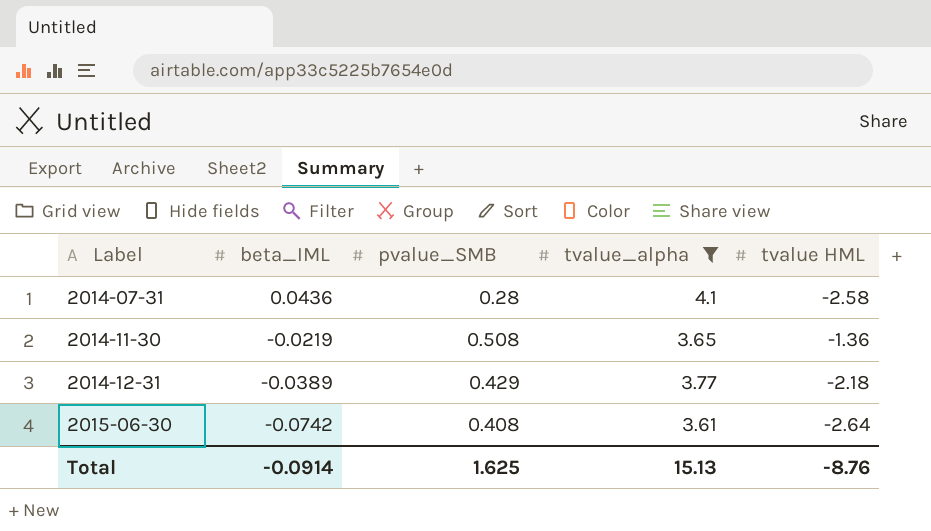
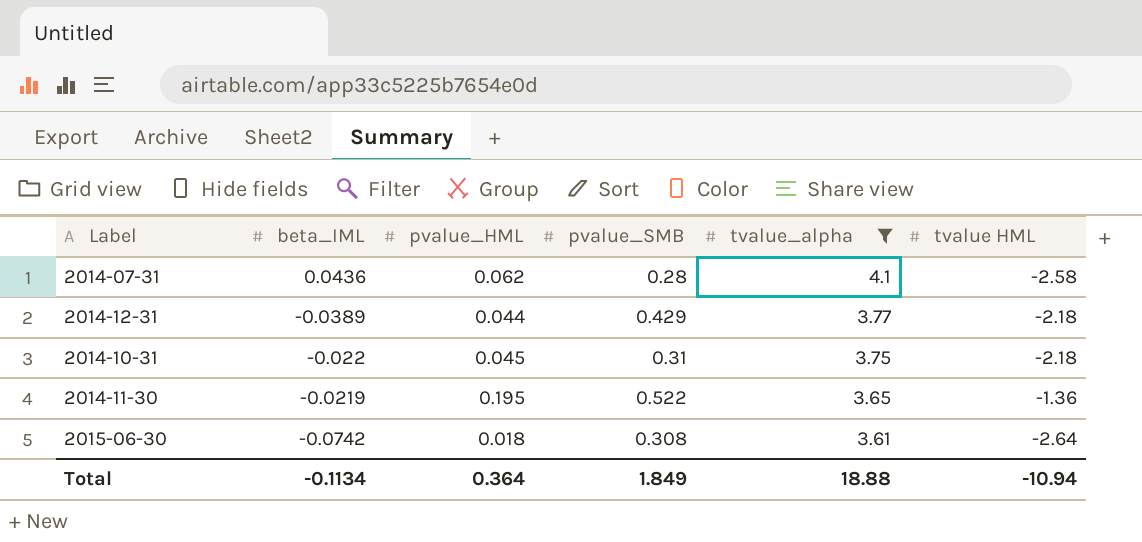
row order: Label ascending -> tvalue_alpha descending
column pvalue_HML | position: none -> 3
row 2014-10-31: none -> -0.022 | 0.045 | 0.31 | 3.75 | -2.18
2014-11-30 | pvalue_SMB: 0.508 -> 0.522
2015-06-30 | pvalue_SMB: 0.408 -> 0.308
Total | beta_IML: -0.0914 -> -0.1134
Total | pvalue_SMB: 1.625 -> 1.849
Total | tvalue_alpha: 15.13 -> 18.88
Total | tvalue HML: -8.76 -> -10.94

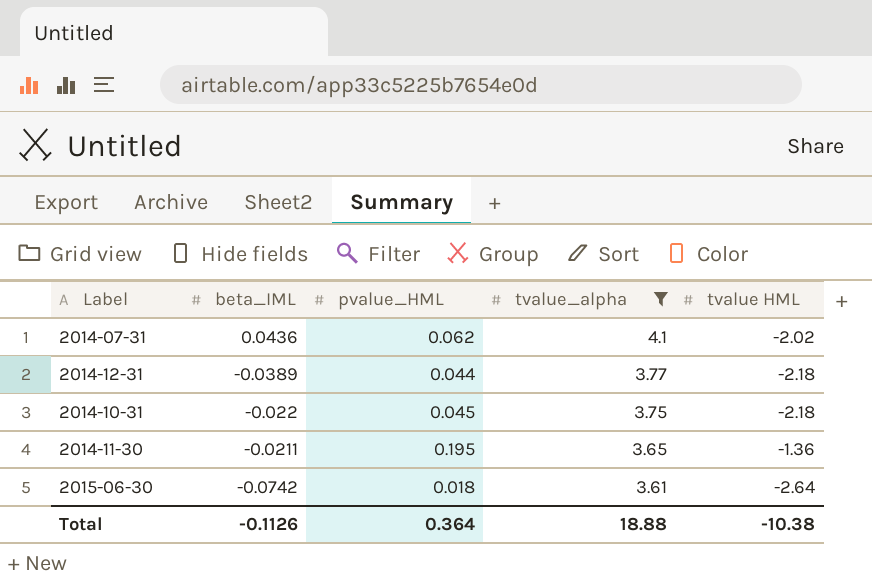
column pvalue_SMB | position: 4 -> none
2014-07-31 | tvalue HML: -2.58 -> -2.02
2014-11-30 | beta_IML: -0.0219 -> -0.0211
Total | beta_IML: -0.1134 -> -0.1126
Total | tvalue HML: -10.94 -> -10.38

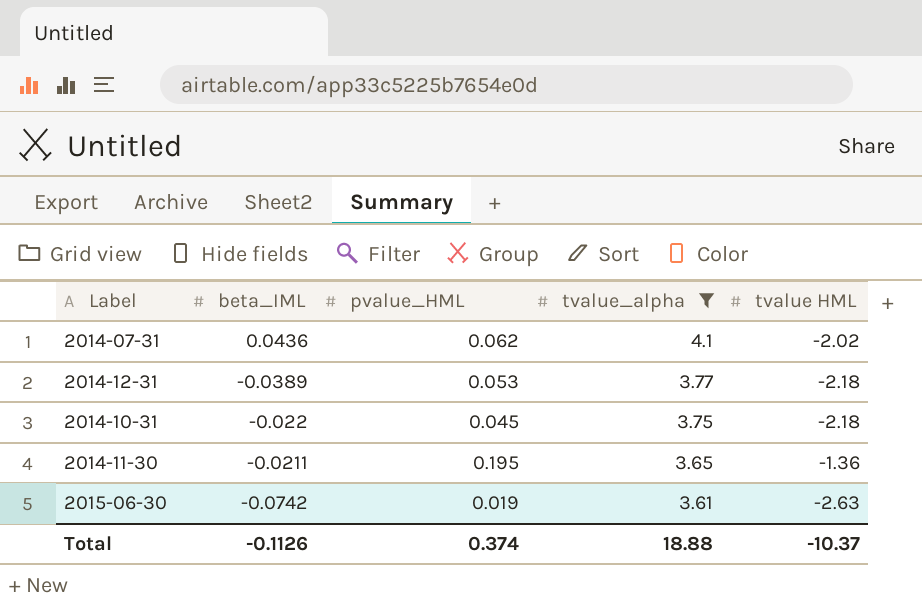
2014-12-31 | pvalue_HML: 0.044 -> 0.053
2015-06-30 | pvalue_HML: 0.018 -> 0.019
2015-06-30 | tvalue HML: -2.64 -> -2.63
Total | pvalue_HML: 0.364 -> 0.374
Total | tvalue HML: -10.38 -> -10.37

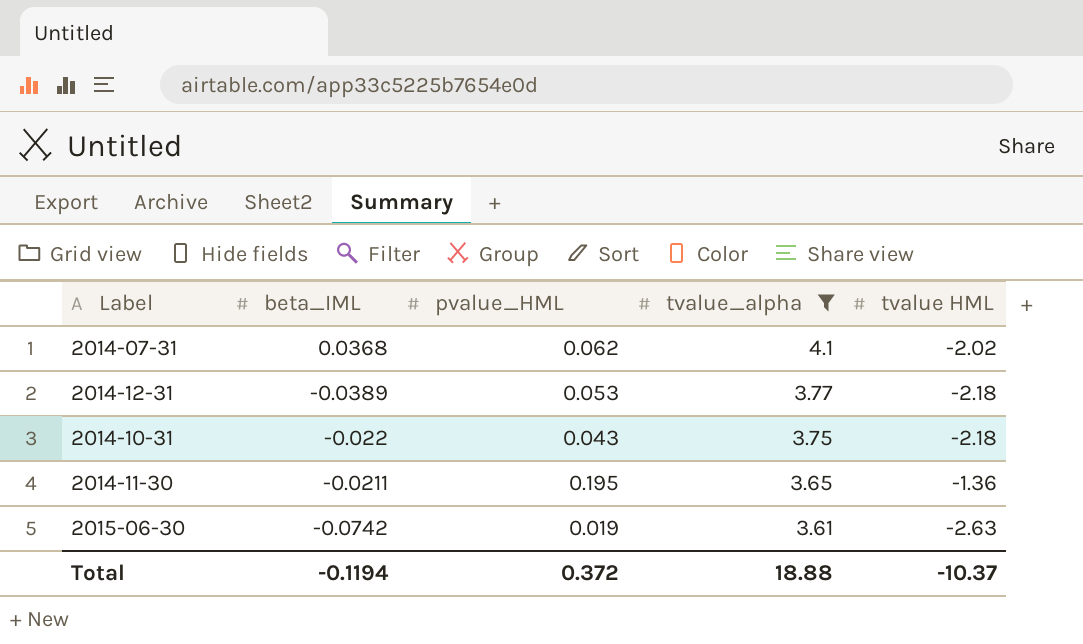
2014-07-31 | beta_IML: 0.0436 -> 0.0368
2014-10-31 | pvalue_HML: 0.045 -> 0.043
Total | beta_IML: -0.1126 -> -0.1194
Total | pvalue_HML: 0.374 -> 0.372

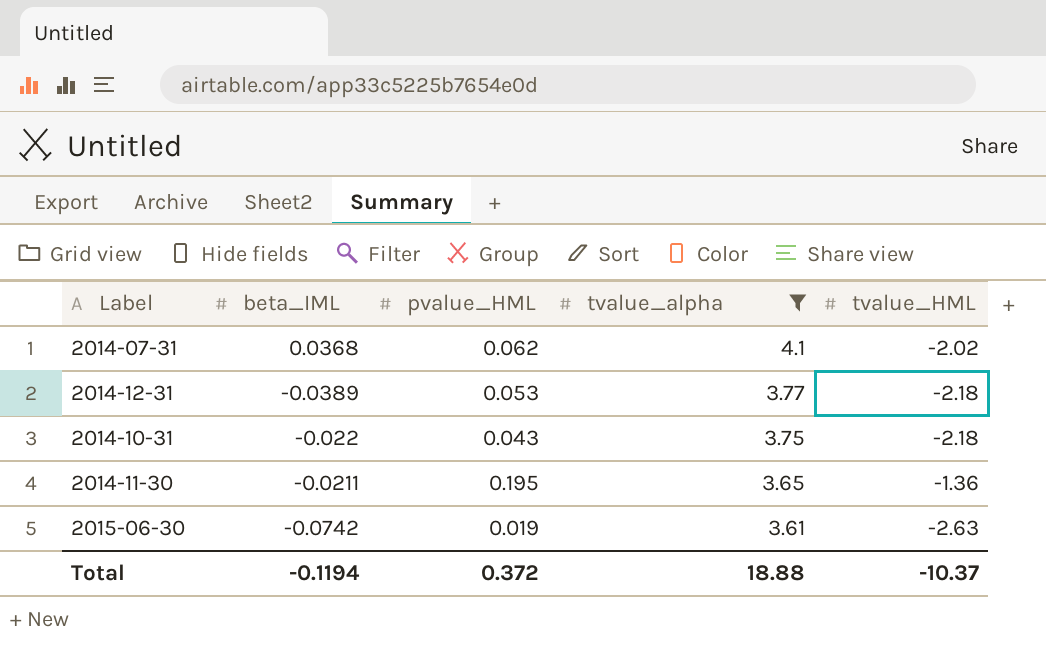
column name: tvalue HML -> tvalue_HML

